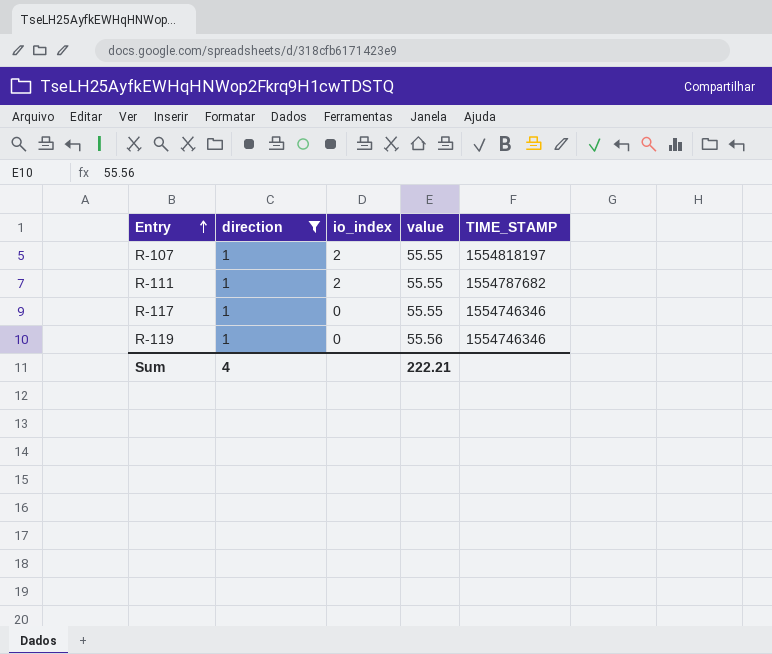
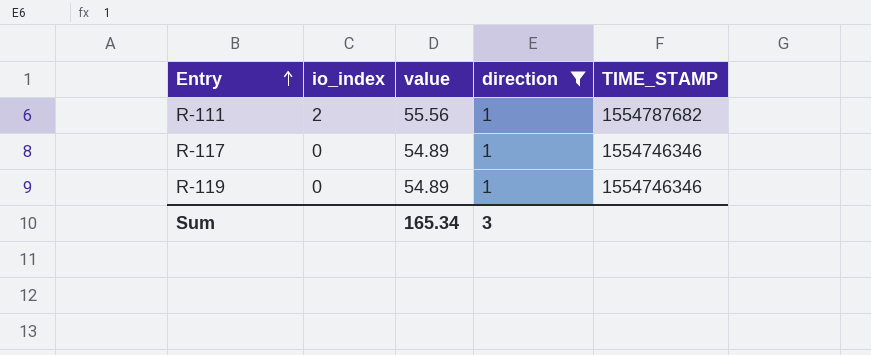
column direction | position: 2 -> 4
row R-107: 1 | 2 | 55.55 | 1554818197 -> none
R-111 | value: 55.55 -> 55.56
R-117 | value: 55.55 -> 54.89
R-119 | value: 55.56 -> 54.89
Sum | value: 222.21 -> 165.34
Sum | direction: 4 -> 3

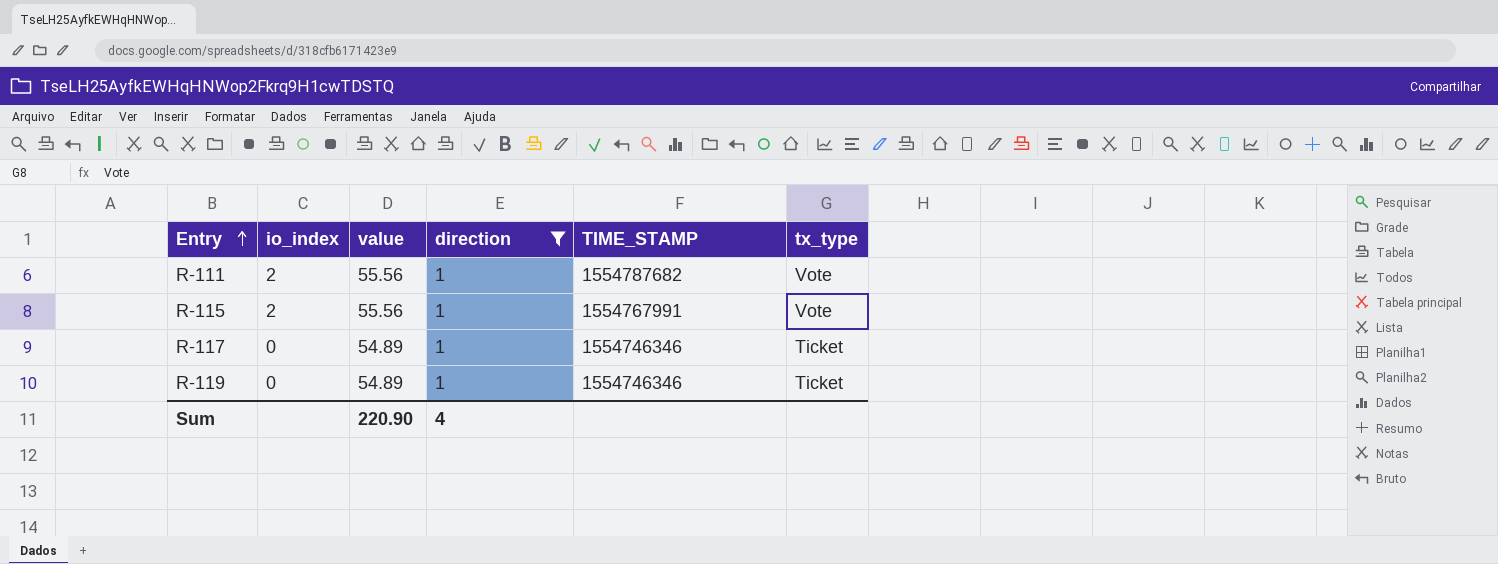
column tx_type | position: none -> 6
row R-115: none -> 2 | 55.56 | 1 | 1554767991 | Vote
Sum | value: 165.34 -> 220.90
Sum | direction: 3 -> 4

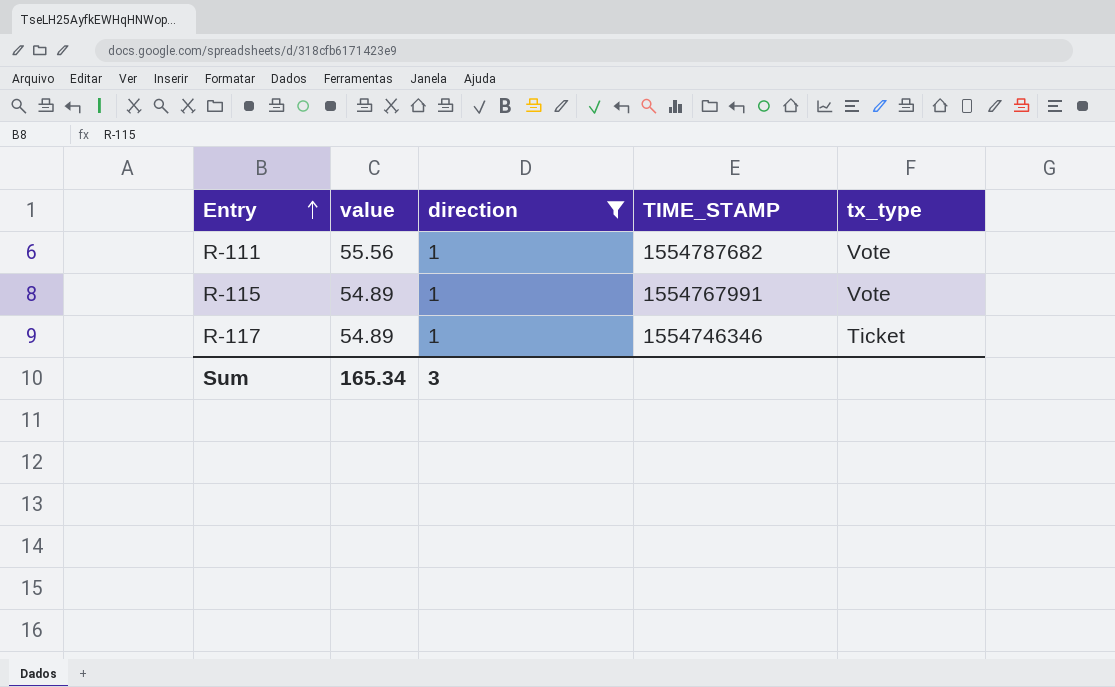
column io_index | position: 2 -> none
row R-119: 0 | 54.89 | 1 | 1554746346 | Ticket -> none
R-115 | value: 55.56 -> 54.89
Sum | value: 220.90 -> 165.34
Sum | direction: 4 -> 3

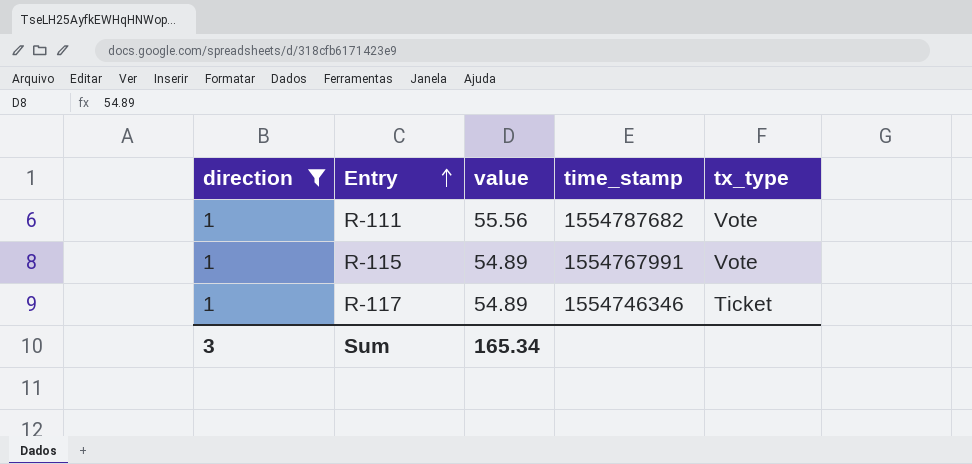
column direction | position: 3 -> 1
column name: TIME_STAMP -> time_stamp

